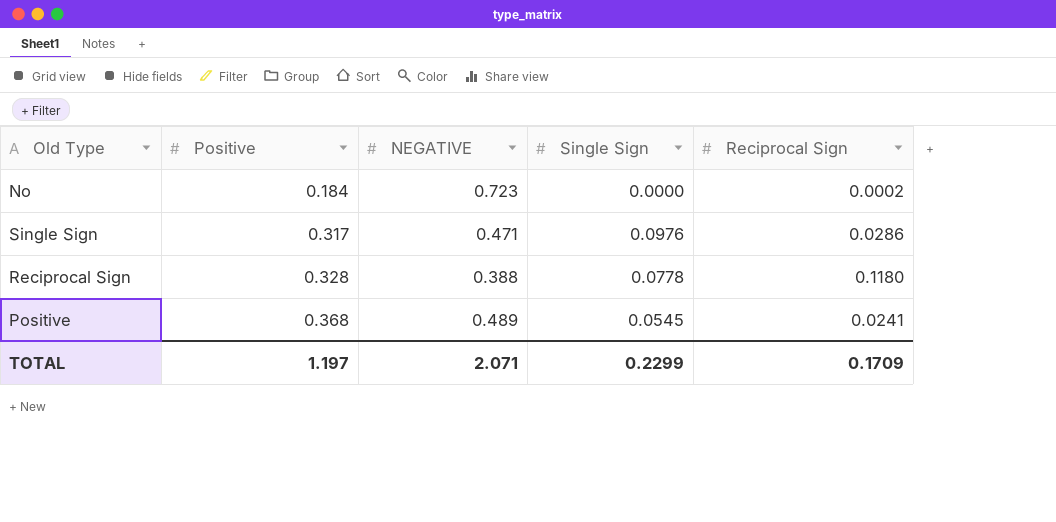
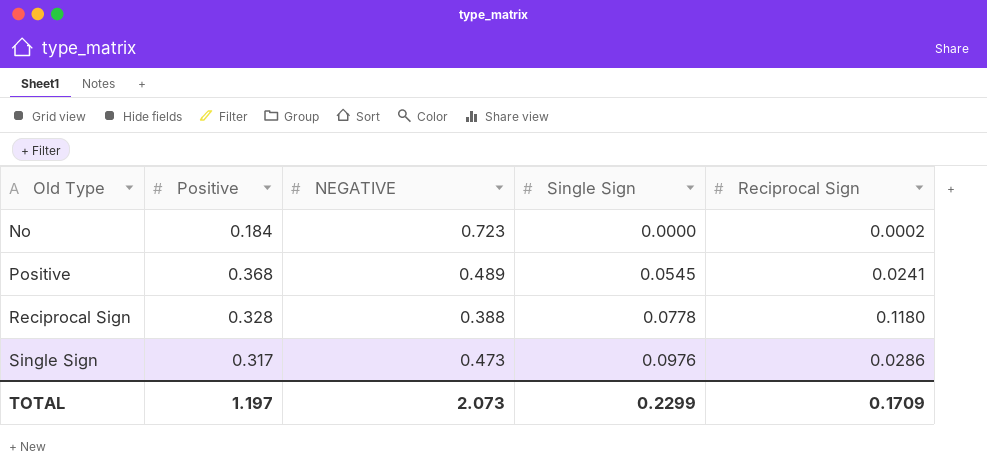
row order: Positive ascending -> Old Type ascending
Single Sign | NEGATIVE: 0.471 -> 0.473
TOTAL | NEGATIVE: 2.071 -> 2.073

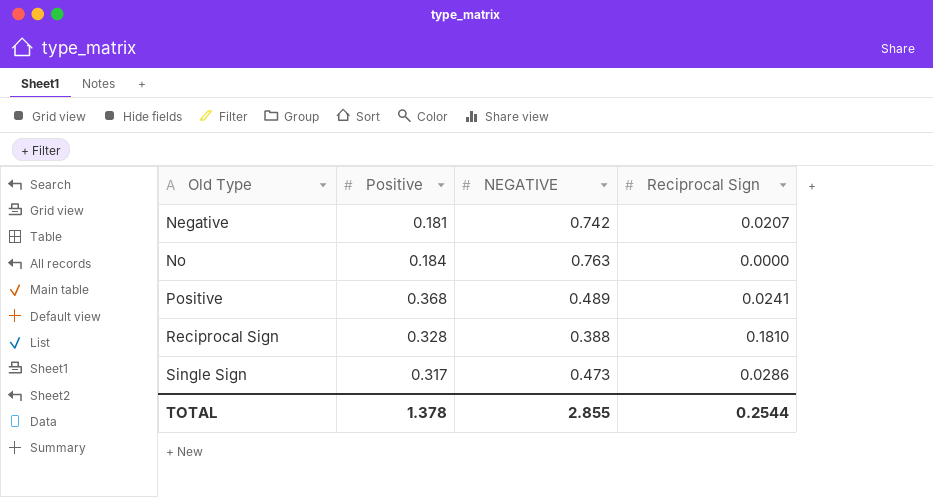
column Single Sign | position: 4 -> none
row Negative: none -> 0.181 | 0.742 | 0.0207
No | NEGATIVE: 0.723 -> 0.763
No | Reciprocal Sign: 0.0002 -> 0.0000
Reciprocal Sign | Reciprocal Sign: 0.1180 -> 0.1810
TOTAL | Positive: 1.197 -> 1.378
TOTAL | NEGATIVE: 2.073 -> 2.855
TOTAL | Reciprocal Sign: 0.1709 -> 0.2544

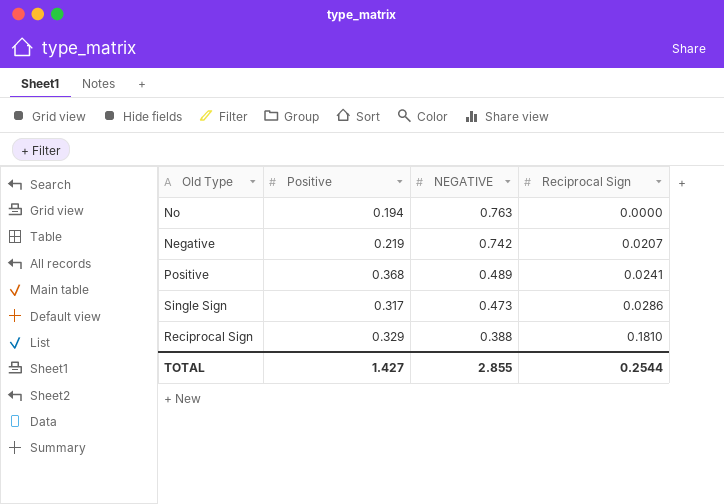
row order: Old Type ascending -> NEGATIVE descending
No | Positive: 0.184 -> 0.194
Negative | Positive: 0.181 -> 0.219
Reciprocal Sign | Positive: 0.328 -> 0.329
TOTAL | Positive: 1.378 -> 1.427

